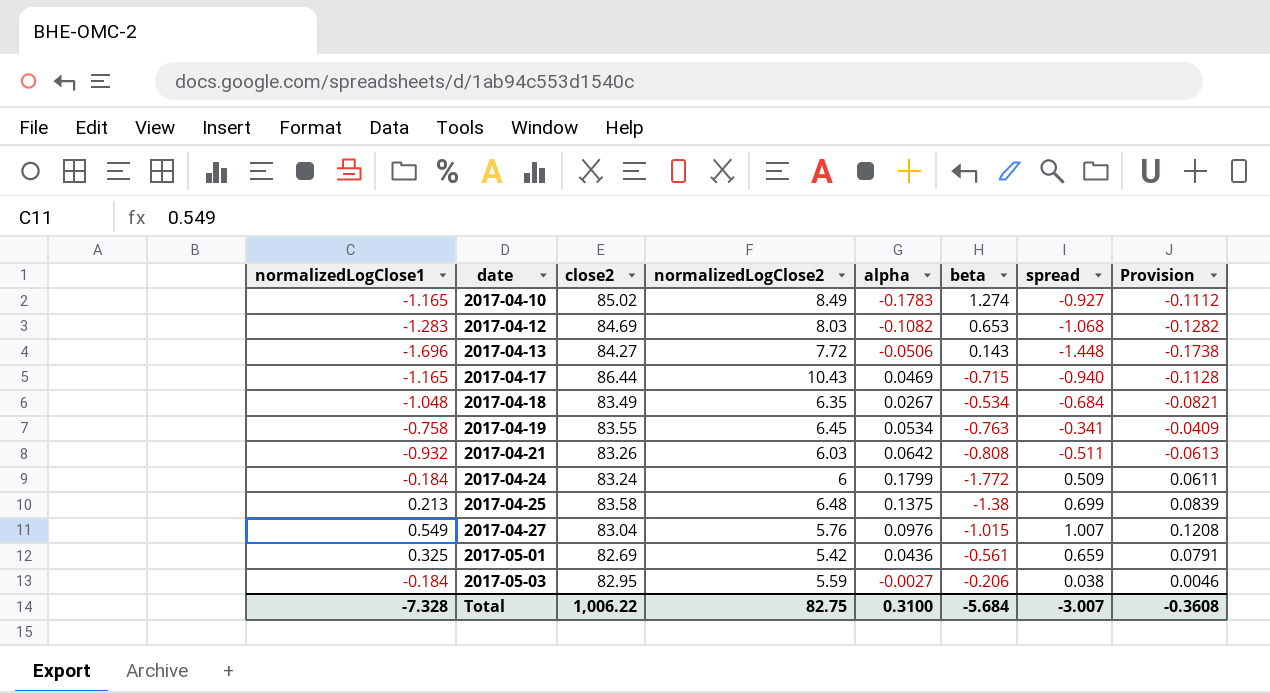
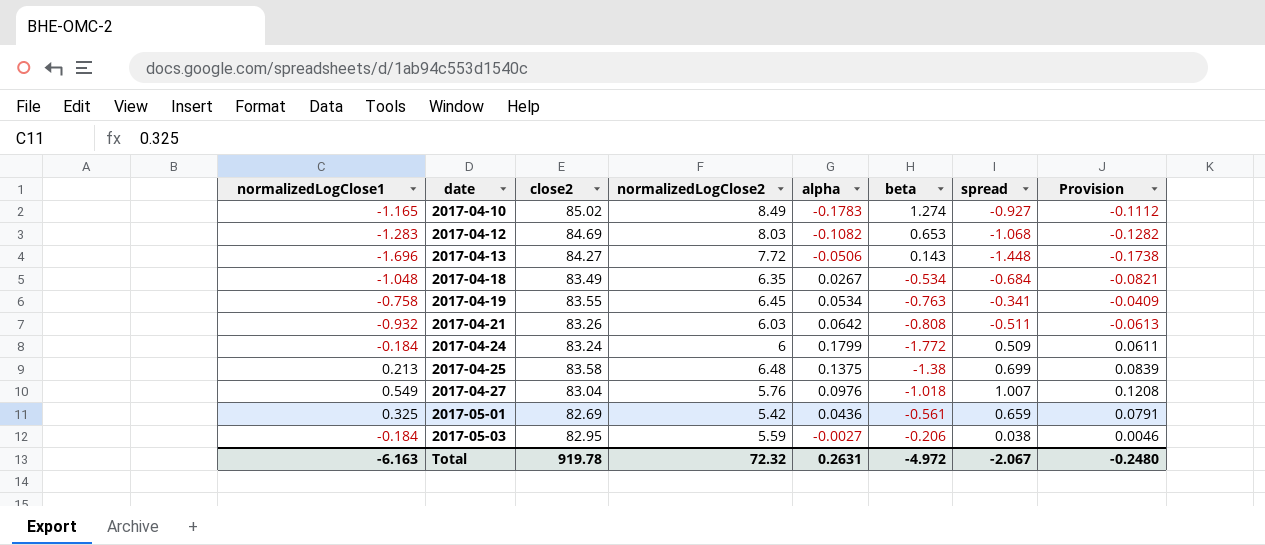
row 2017-04-17: -1.165 | 86.44 | 10.43 | 0.0469 | -0.715 | -0.940 | -0.1128 -> none
2017-04-27 | beta: -1.015 -> -1.018
Total | normalizedLogClose1: -7.328 -> -6.163
Total | close2: 1,006.22 -> 919.78
Total | normalizedLogClose2: 82.75 -> 72.32
Total | alpha: 0.3100 -> 0.2631
Total | beta: -5.684 -> -4.972
Total | spread: -3.007 -> -2.067
Total | Provision: -0.3608 -> -0.2480

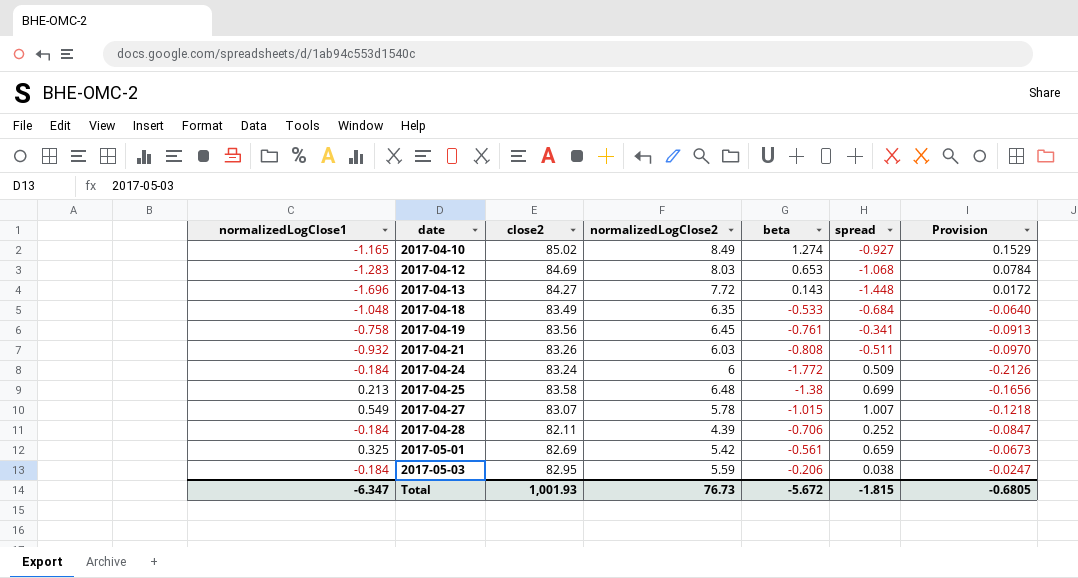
column alpha | position: 5 -> none
column Provision | formula: [spread] * 0.12 -> [beta] * 0.12
2017-04-18 | beta: -0.534 -> -0.533
2017-04-19 | close2: 83.55 -> 83.56
2017-04-19 | beta: -0.763 -> -0.761
2017-04-27 | close2: 83.04 -> 83.07
2017-04-27 | normalizedLogClose2: 5.76 -> 5.78
2017-04-27 | beta: -1.018 -> -1.015
row 2017-04-28: none -> -0.184 | 82.11 | 4.39 | -0.706 | 0.252 | -0.0847
Total | normalizedLogClose1: -6.163 -> -6.347
Total | close2: 919.78 -> 1,001.93
Total | normalizedLogClose2: 72.32 -> 76.73
Total | beta: -4.972 -> -5.672
Total | spread: -2.067 -> -1.815
Total | Provision: -0.2480 -> -0.6805

